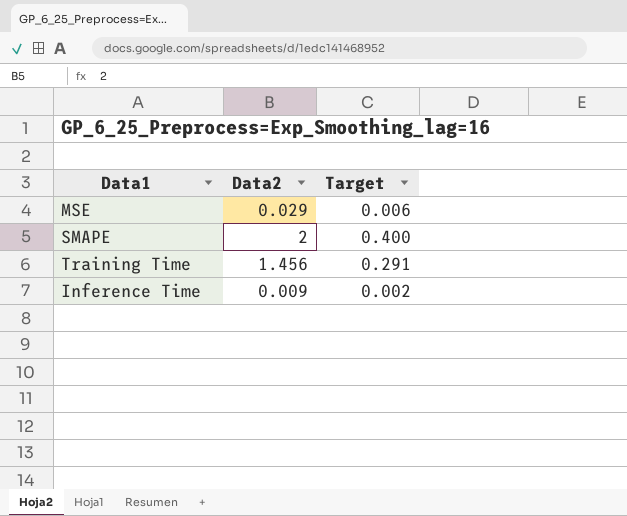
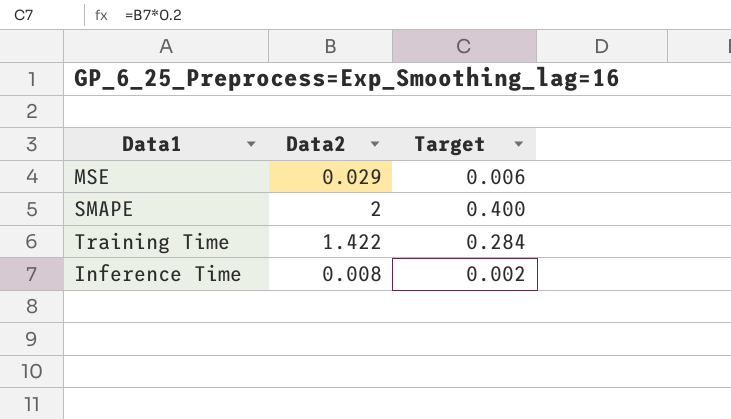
Training Time | Data2: 1.456 -> 1.422
Training Time | Target: 0.291 -> 0.284
Inference Time | Data2: 0.009 -> 0.008

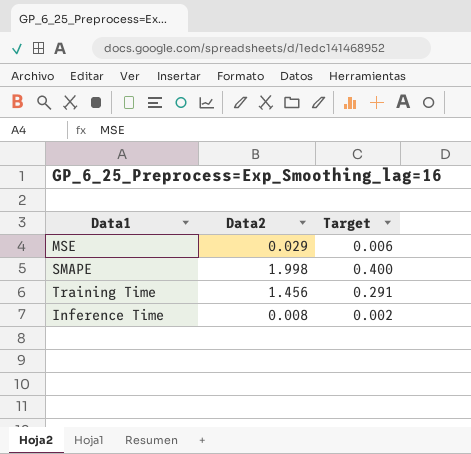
SMAPE | Data2: 2 -> 1.998
Training Time | Data2: 1.422 -> 1.456
Training Time | Target: 0.284 -> 0.291

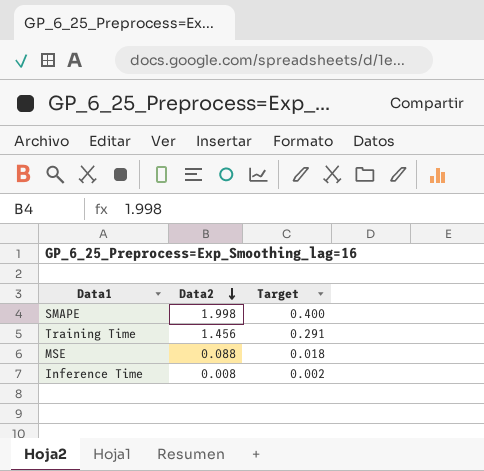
row order: none -> Data2 descending
MSE | Data2: 0.029 -> 0.088
MSE | Target: 0.006 -> 0.018

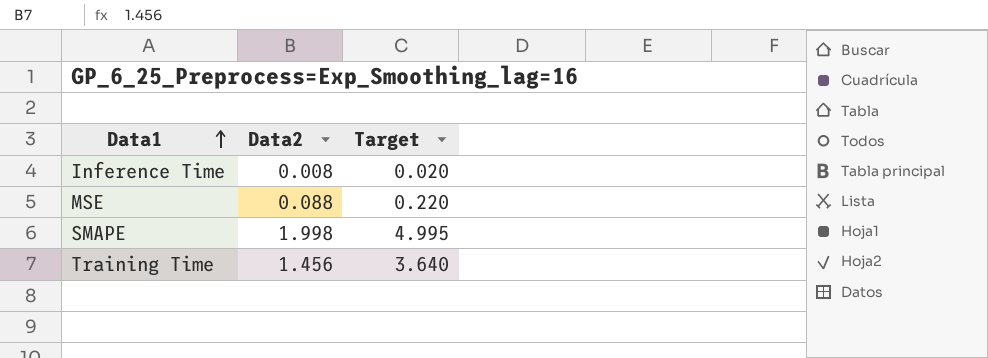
row order: Data2 descending -> Data1 ascending
column Target | formula: [Data2] * 0.2 -> [Data2] * 2.5

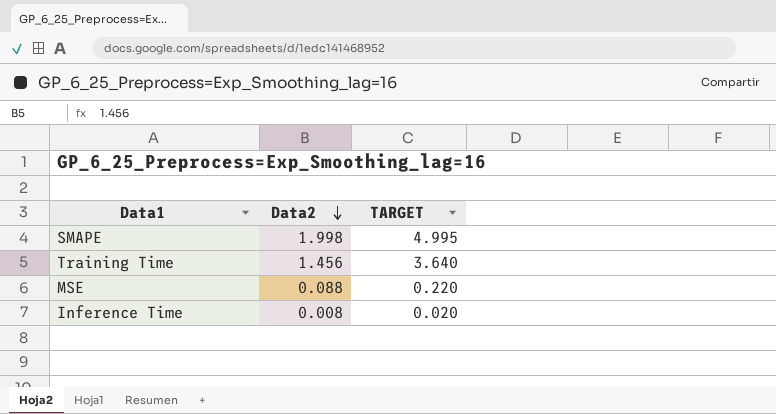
row order: Data1 ascending -> Data2 descending
column name: Target -> TARGET

